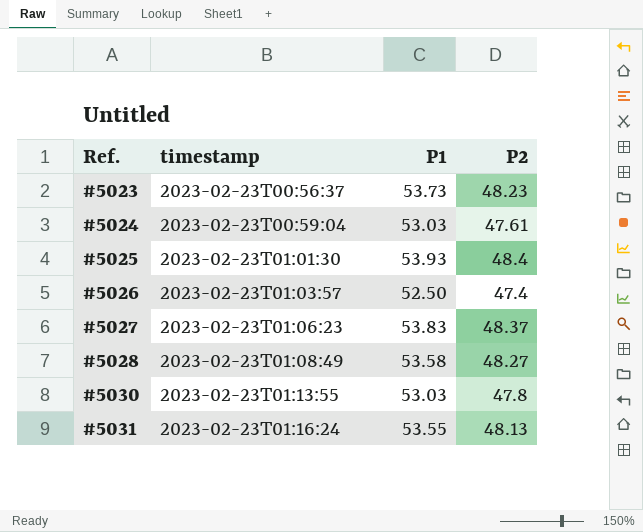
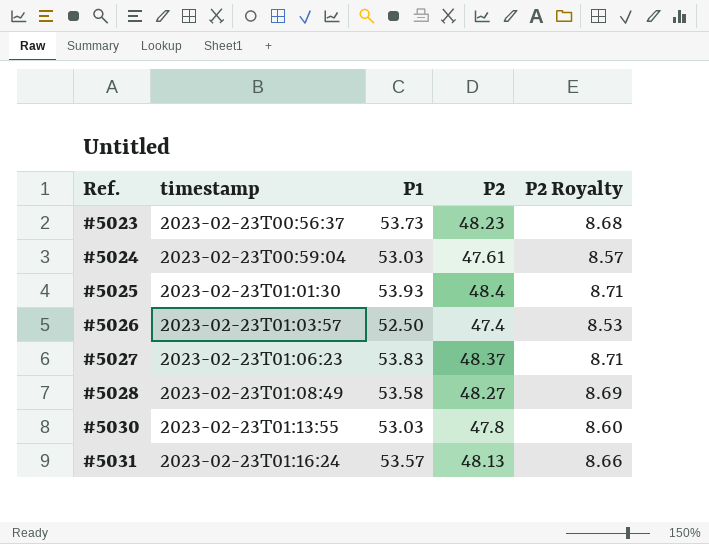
column P2 Royalty | formula: none -> [P2] * 0.18
#5031 | P1: 53.55 -> 53.57

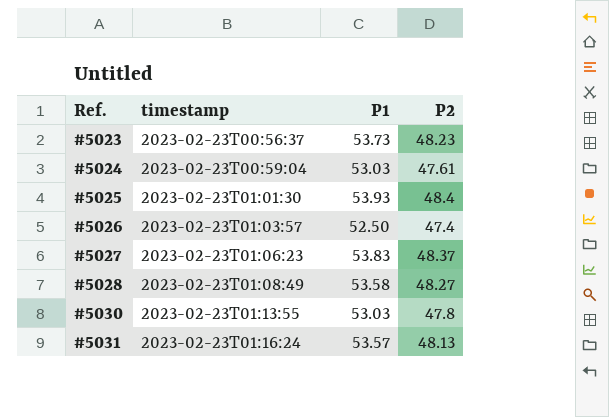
column P2 Royalty | formula: [P2] * 0.18 -> none

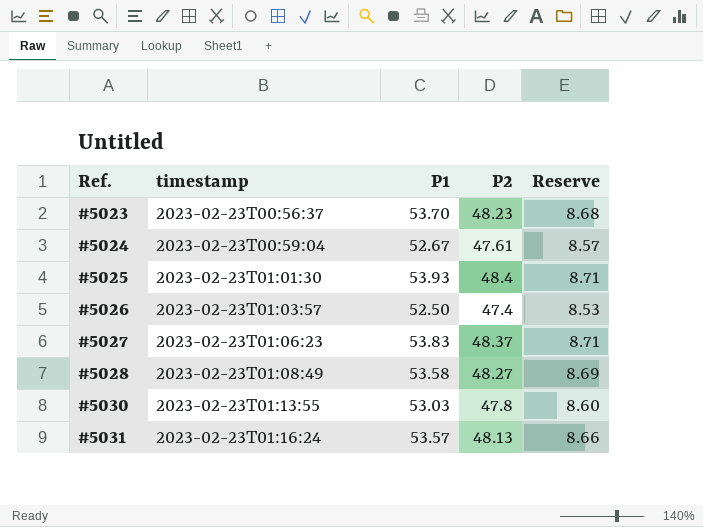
column Reserve | formula: none -> [P2] * 0.18
#5023 | P1: 53.73 -> 53.70
#5024 | P1: 53.03 -> 52.67

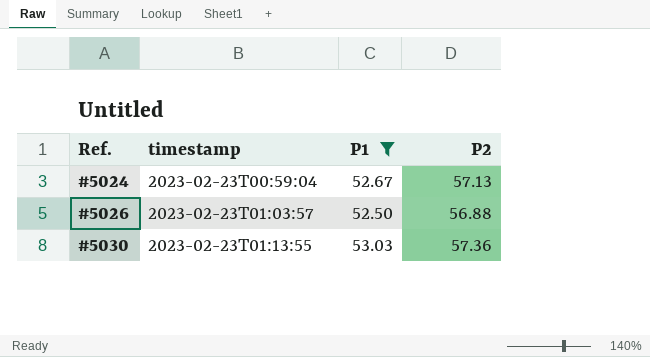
filter: none -> P1 <= 53.03
column Reserve | formula: [P2] * 0.18 -> none
#5024 | P2: 47.61 -> 57.13
#5026 | P2: 47.4 -> 56.88
#5030 | P2: 47.8 -> 57.36

